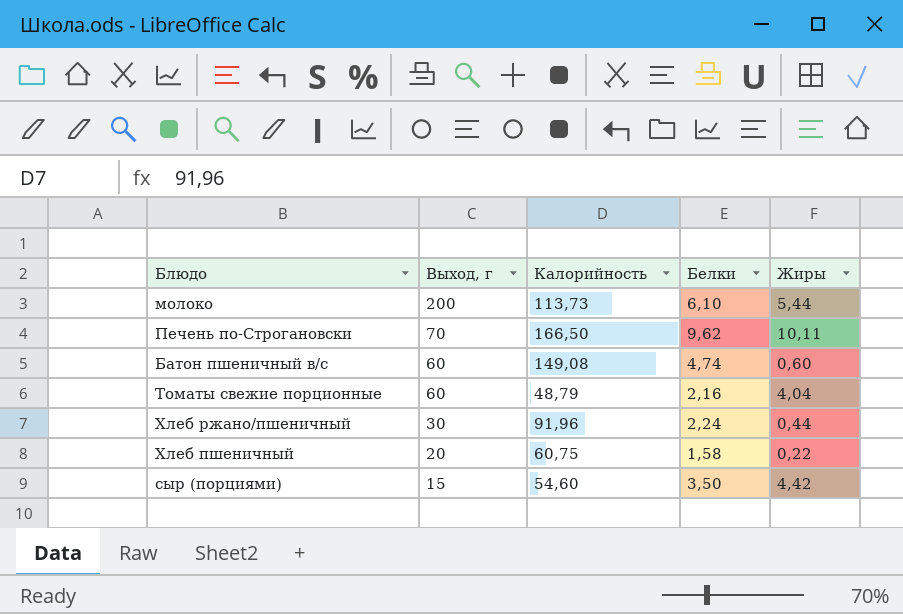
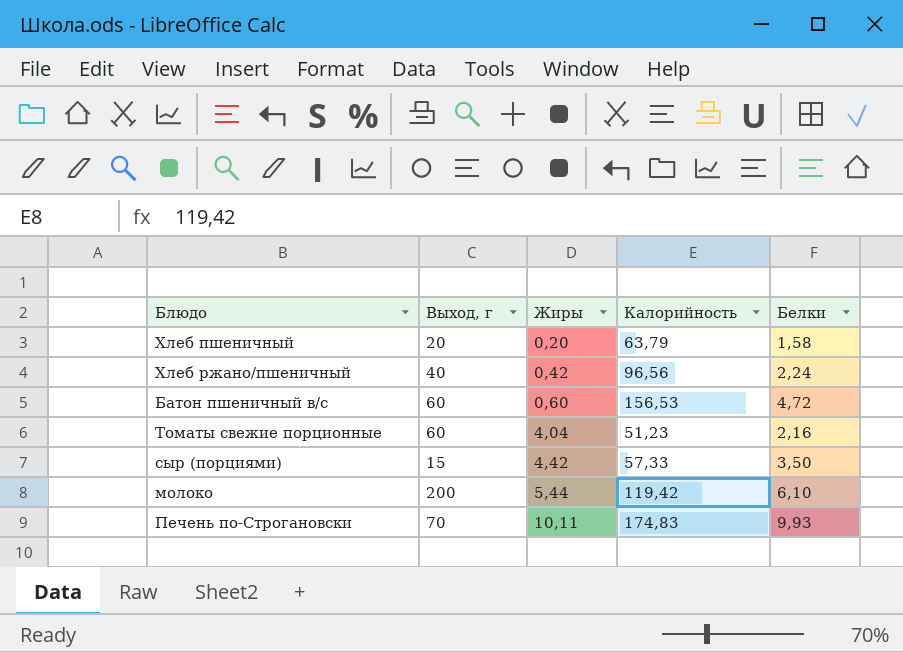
row order: Выход, г descending -> Жиры ascending
column Жиры | position: 5 -> 3
Хлеб пшеничный | Жиры: 0,22 -> 0,20
Хлеб пшеничный | Калорийность: 60,75 -> 63,79
Хлеб ржано/пшеничный | Выход, г: 30 -> 40
Хлеб ржано/пшеничный | Жиры: 0,44 -> 0,42
Хлеб ржано/пшеничный | Калорийность: 91,96 -> 96,56
Батон пшеничный в/с | Калорийность: 149,08 -> 156,53
Батон пшеничный в/с | Белки: 4,74 -> 4,72
Томаты свежие порционные | Калорийность: 48,79 -> 51,23
сыр (порциями) | Калорийность: 54,60 -> 57,33
молоко | Калорийность: 113,73 -> 119,42
Печень по-Строгановски | Калорийность: 166,50 -> 174,83
Печень по-Строгановски | Белки: 9,62 -> 9,93

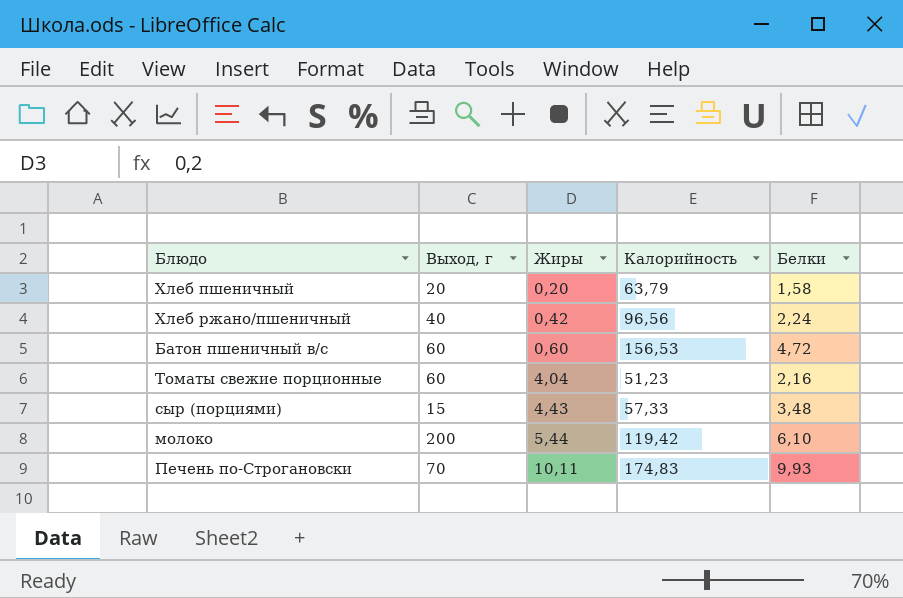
сыр (порциями) | Жиры: 4,42 -> 4,43
сыр (порциями) | Белки: 3,50 -> 3,48

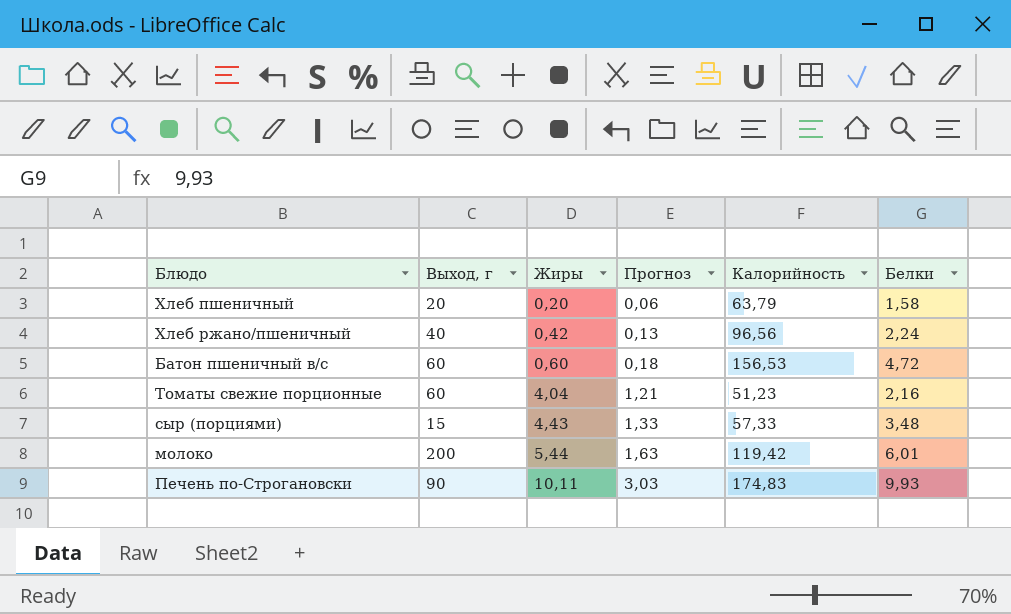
column Прогноз | formula: none -> [Жиры] * 0,3
молоко | Белки: 6,10 -> 6,01
Печень по-Строгановски | Выход, г: 70 -> 90

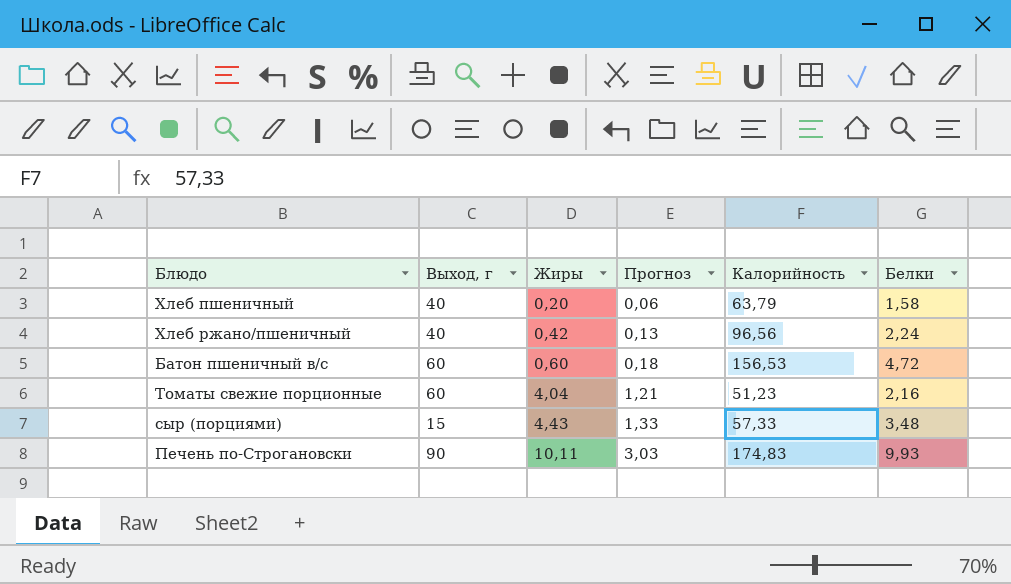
row молоко: 200 | 5,44 | 1,63 | 119,42 | 6,01 -> none
Хлеб пшеничный | Выход, г: 20 -> 40

